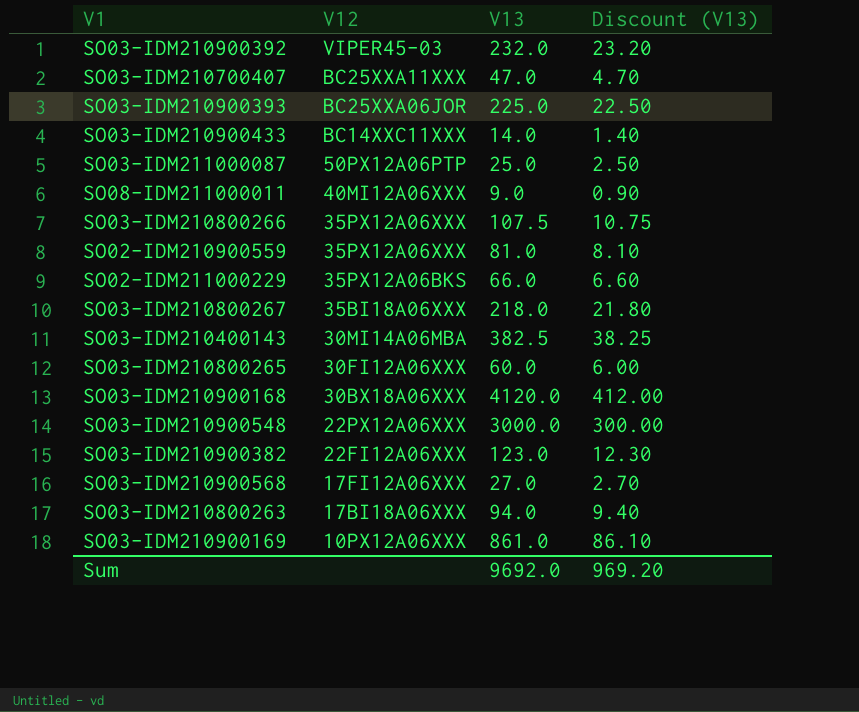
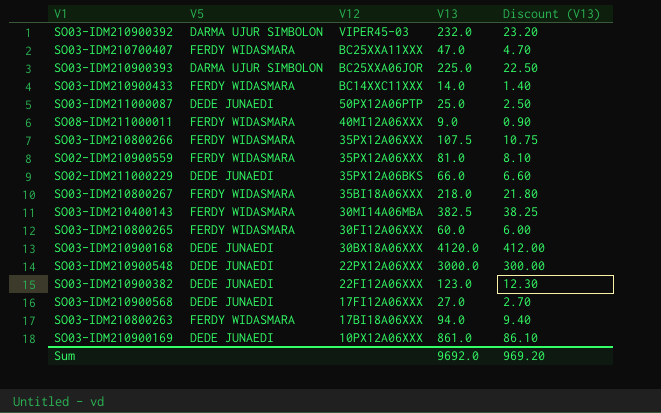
column V5 | position: none -> 2

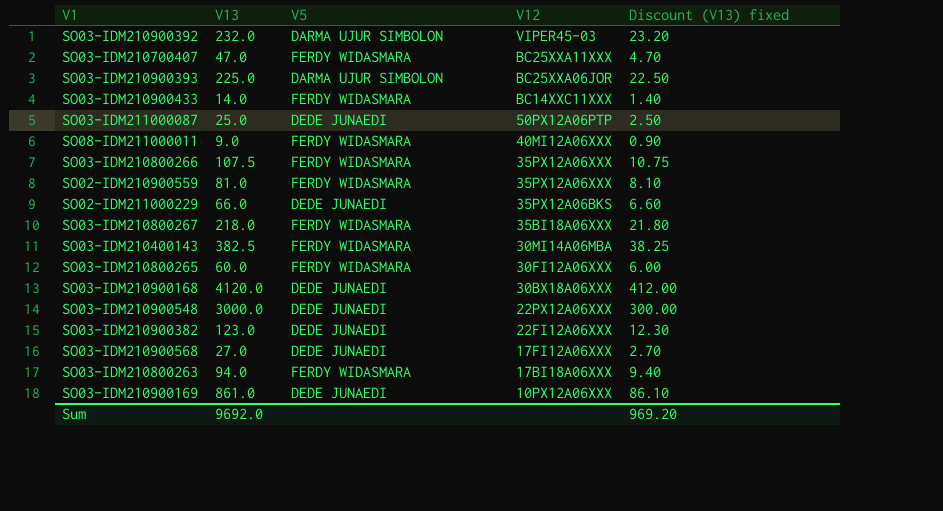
column V13 | position: 4 -> 2
column name: Discount (V13) -> Discount (V13) fixed

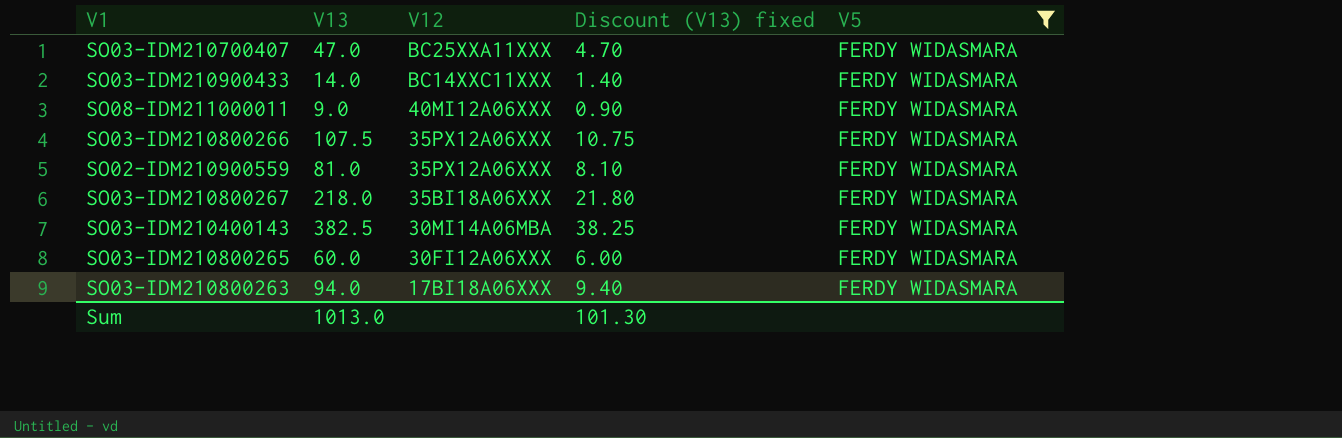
filter: none -> V5 = FERDY WIDASMARA
column V5 | position: 3 -> 5
Sum | V13: 9692.0 -> 1013.0
Sum | Discount (V13) fixed: 969.20 -> 101.30

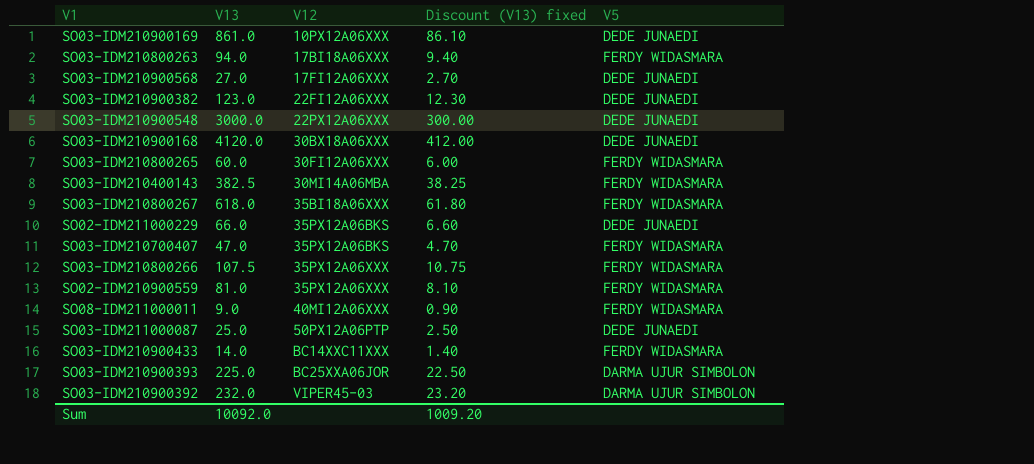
filter: V5 = FERDY WIDASMARA -> none
row order: V12 descending -> V12 ascending
SO03-IDM210800267 | V13: 218.0 -> 618.0
SO03-IDM210800267 | Discount (V13) fixed: 21.80 -> 61.80
SO03-IDM210700407 | V12: BC25XXA11XXX -> 35PX12A06BKS
Sum | V13: 1013.0 -> 10092.0
Sum | Discount (V13) fixed: 101.30 -> 1009.20

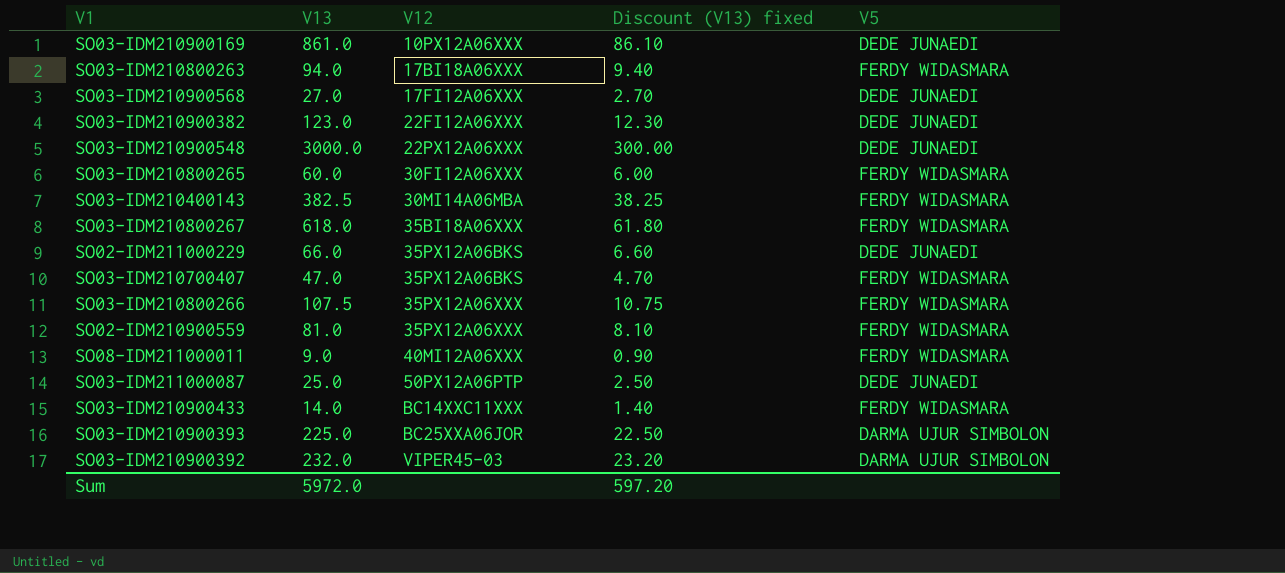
row SO03-IDM210900168: 4120.0 | 30BX18A06XXX | 412.00 | DEDE JUNAEDI -> none
Sum | V13: 10092.0 -> 5972.0
Sum | Discount (V13) fixed: 1009.20 -> 597.20

